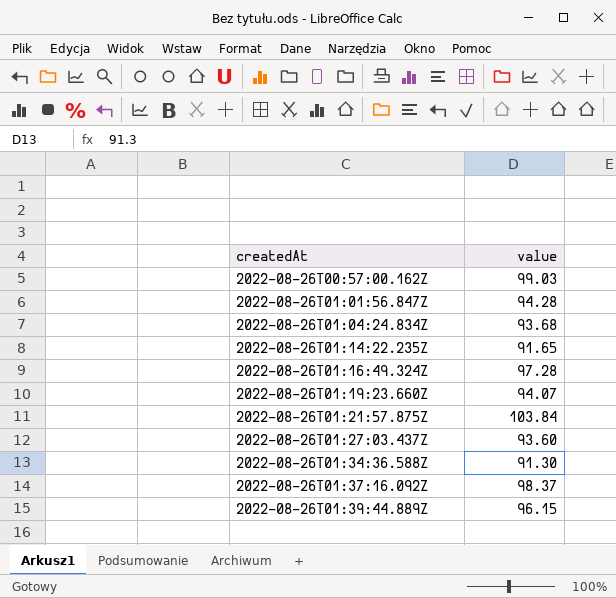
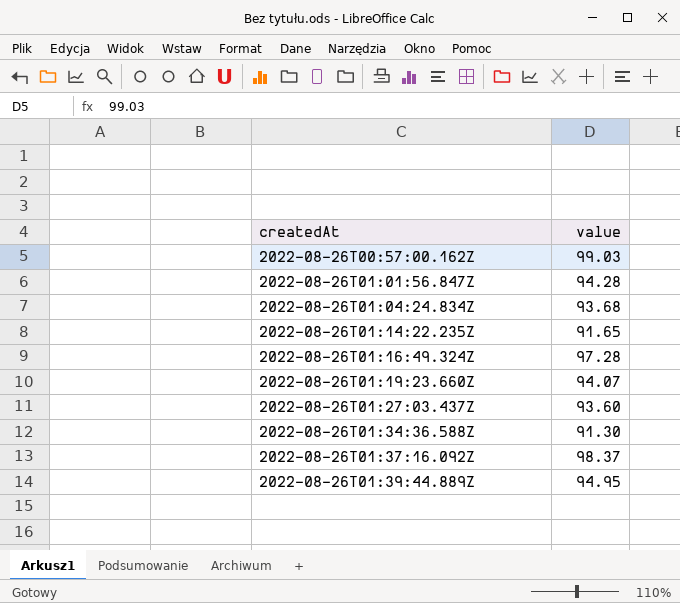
row 2022-08-26T01:21:57.875Z: 103.84 -> none
2022-08-26T01:39:44.889Z | value: 96.15 -> 94.95

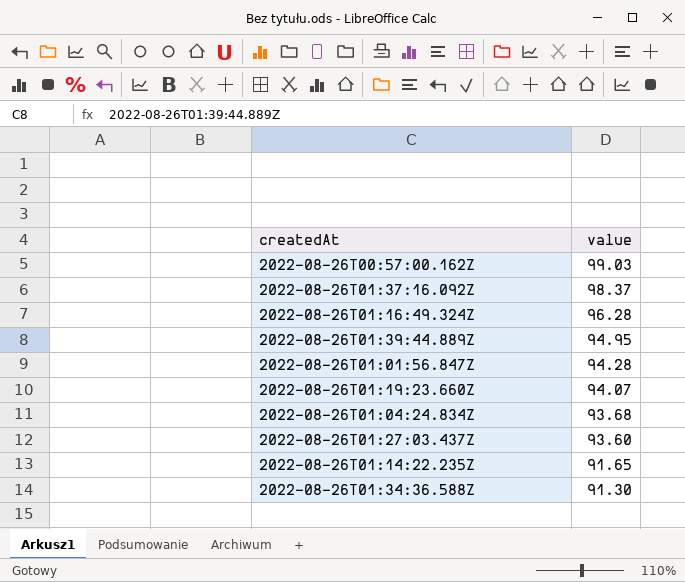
row order: createdAt ascending -> value descending
2022-08-26T01:16:49.324Z | value: 97.28 -> 96.28

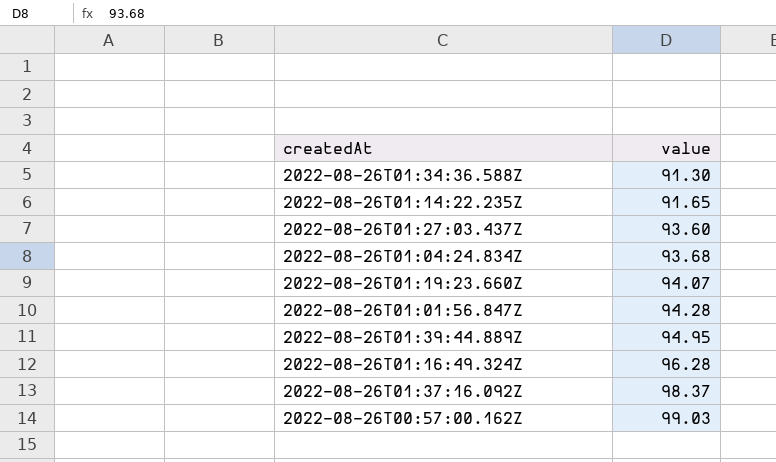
row order: value descending -> value ascending

